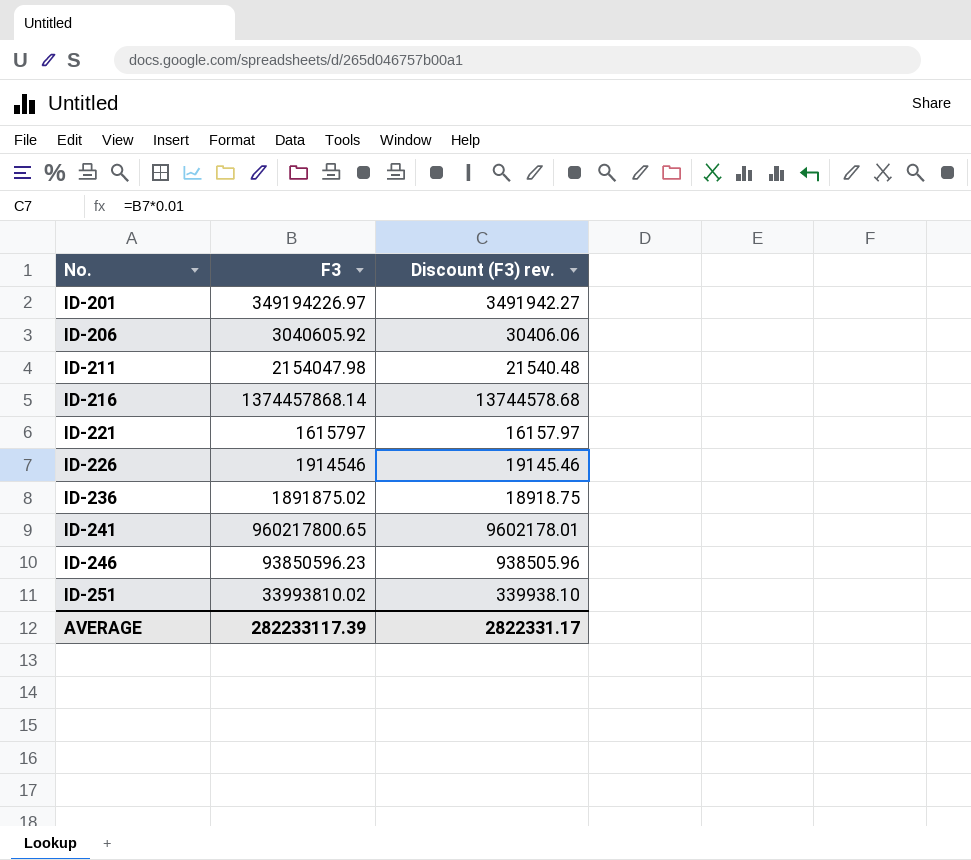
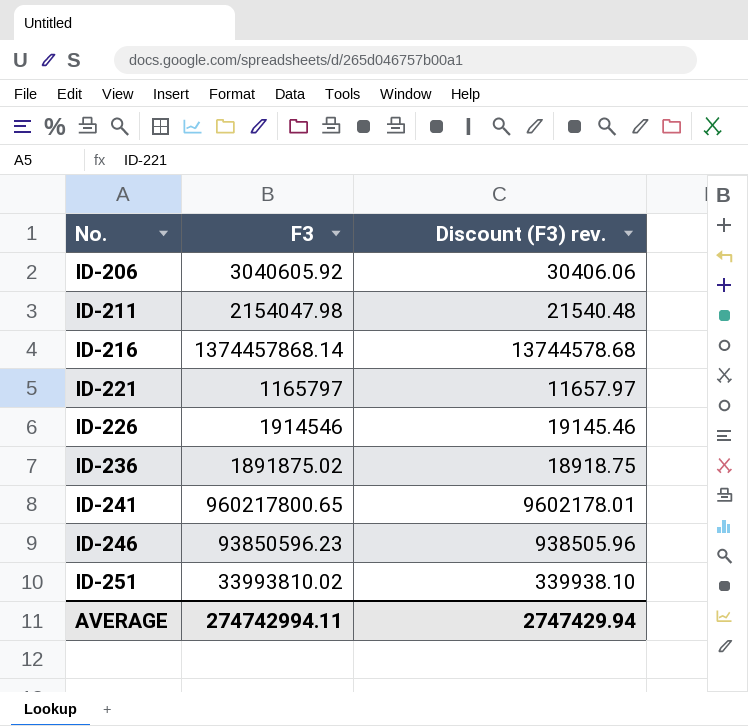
row ID-201: 349194226.97 | 3491942.27 -> none
ID-221 | F3: 1615797 -> 1165797
ID-221 | Discount (F3) rev.: 16157.97 -> 11657.97
AVERAGE | F3: 282233117.39 -> 274742994.11
AVERAGE | Discount (F3) rev.: 2822331.17 -> 2747429.94

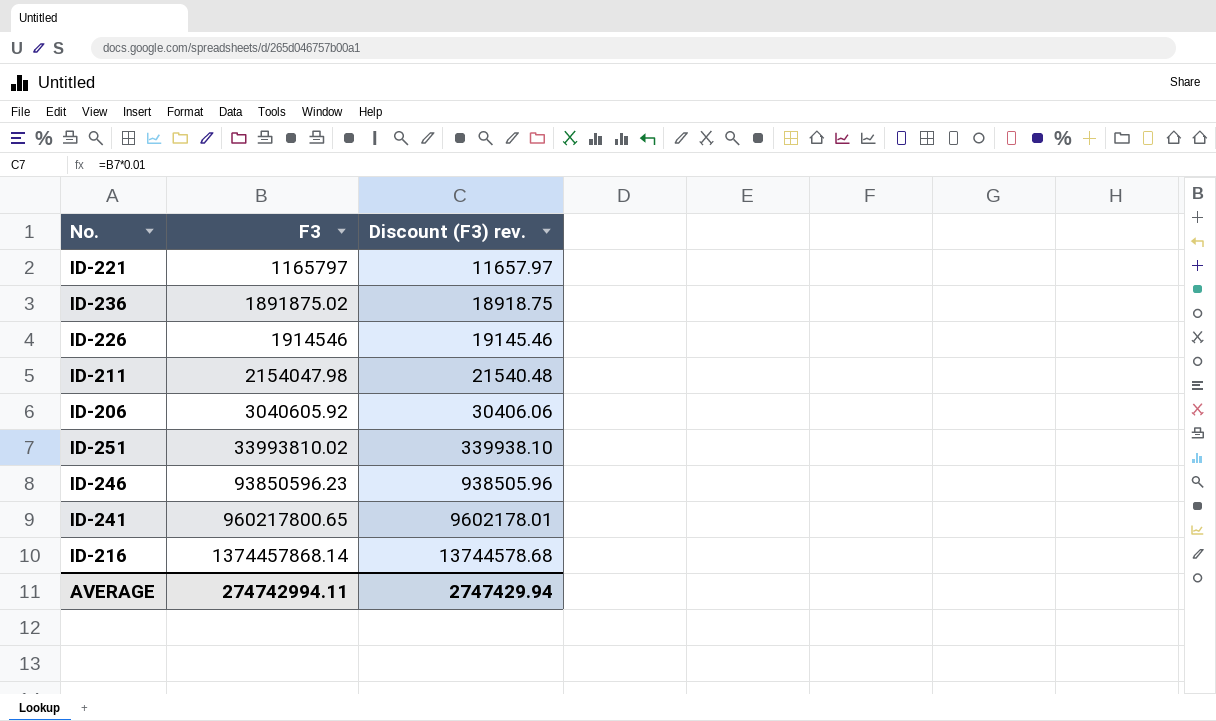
row order: No. ascending -> F3 ascending

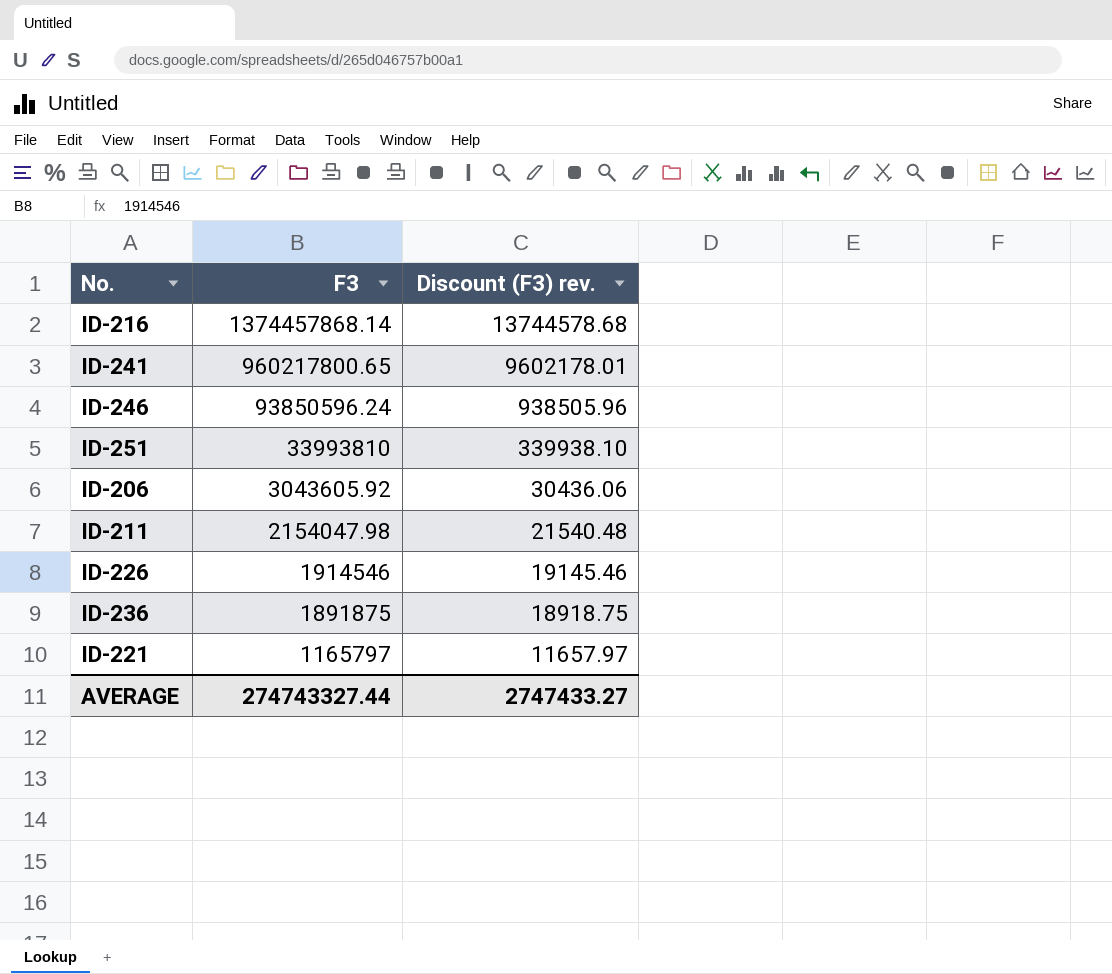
row order: F3 ascending -> F3 descending
ID-246 | F3: 93850596.23 -> 93850596.24
ID-251 | F3: 33993810.02 -> 33993810
ID-206 | F3: 3040605.92 -> 3043605.92
ID-206 | Discount (F3) rev.: 30406.06 -> 30436.06
ID-236 | F3: 1891875.02 -> 1891875
AVERAGE | F3: 274742994.11 -> 274743327.44
AVERAGE | Discount (F3) rev.: 2747429.94 -> 2747433.27

